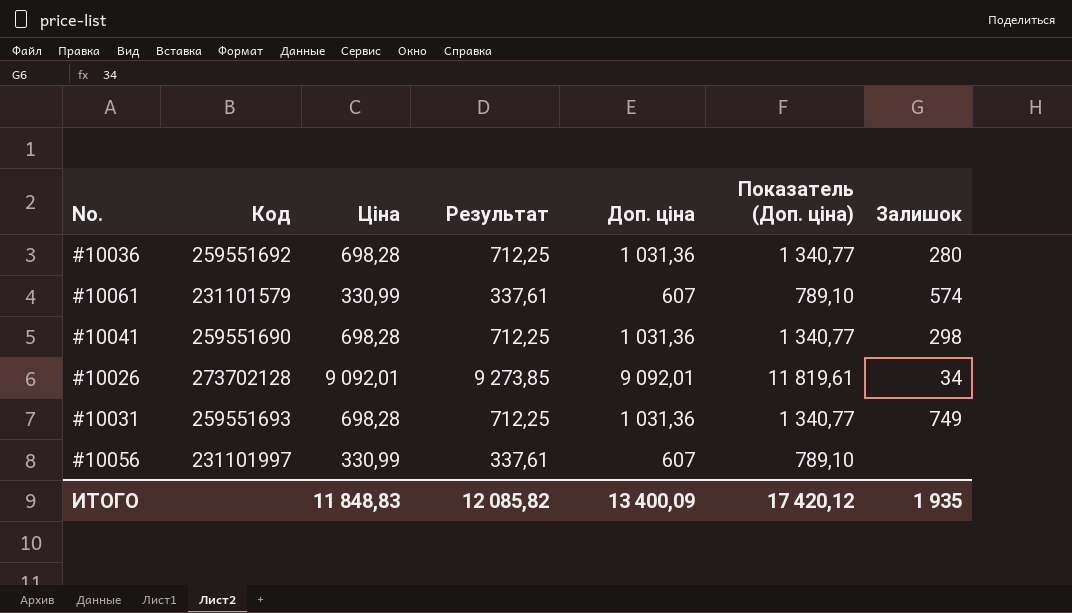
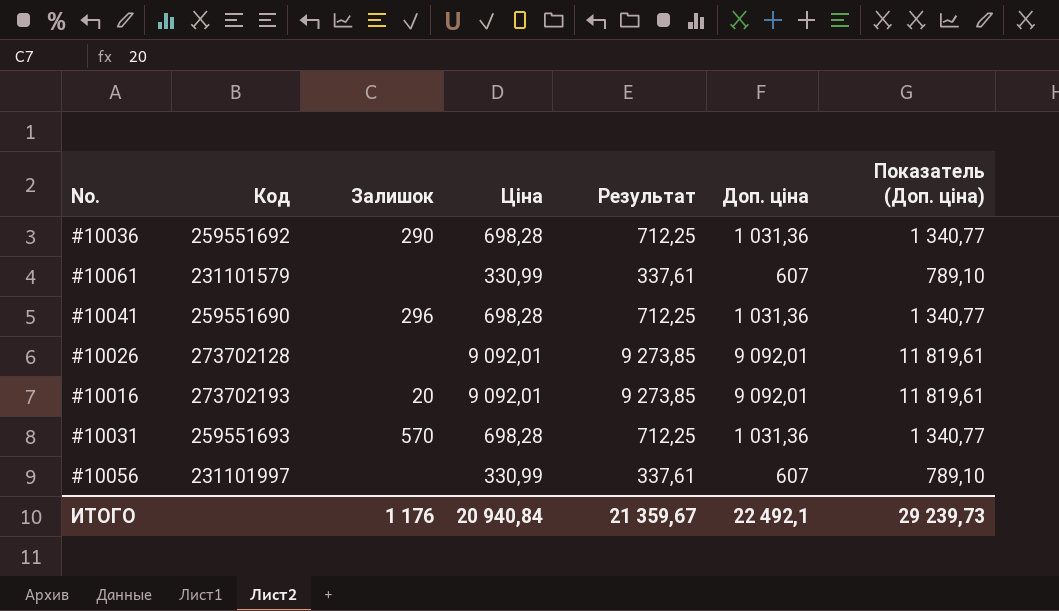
column Залишок | position: 7 -> 3
#10036 | Залишок: 280 -> 290
#10061 | Залишок: 574 -> none
#10041 | Залишок: 298 -> 296
#10026 | Залишок: 34 -> none
row #10016: none -> 273702193 | 20 | 9 092,01 | 9 273,85 | 9 092,01 | 11 819,61
#10031 | Залишок: 749 -> 570
ИТОГО | Залишок: 1 935 -> 1 176
ИТОГО | Ціна: 11 848,83 -> 20 940,84
ИТОГО | Результат: 12 085,82 -> 21 359,67
ИТОГО | Доп. ціна: 13 400,09 -> 22 492,1
ИТОГО | Показатель (Доп. ціна): 17 420,12 -> 29 239,73

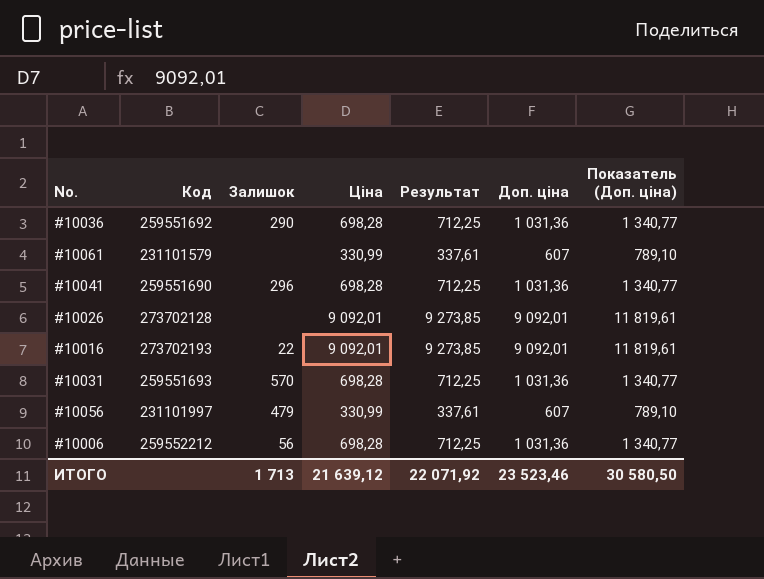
#10016 | Залишок: 20 -> 22
#10056 | Залишок: none -> 479
row #10006: none -> 259552212 | 56 | 698,28 | 712,25 | 1 031,36 | 1 340,77
ИТОГО | Залишок: 1 176 -> 1 713
ИТОГО | Ціна: 20 940,84 -> 21 639,12
ИТОГО | Результат: 21 359,67 -> 22 071,92
ИТОГО | Доп. ціна: 22 492,1 -> 23 523,46
ИТОГО | Показатель (Доп. ціна): 29 239,73 -> 30 580,50

